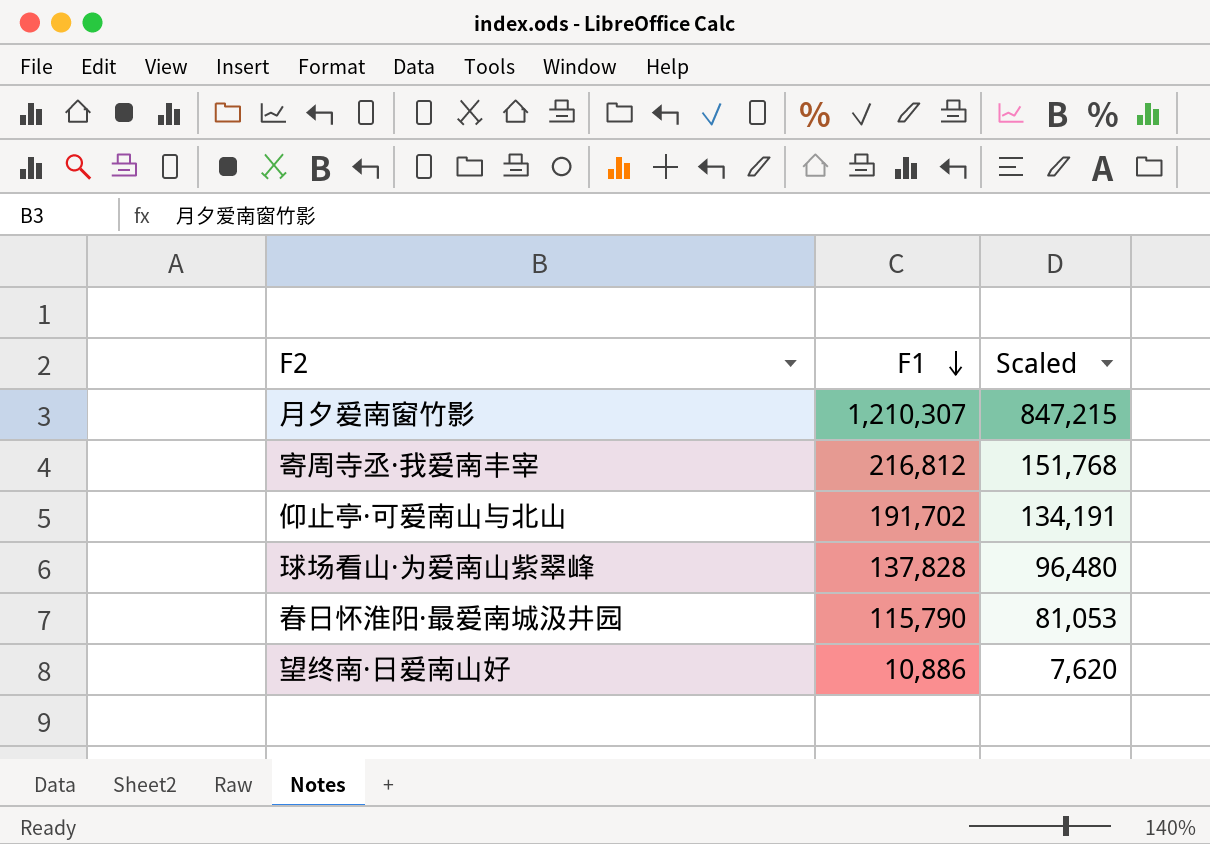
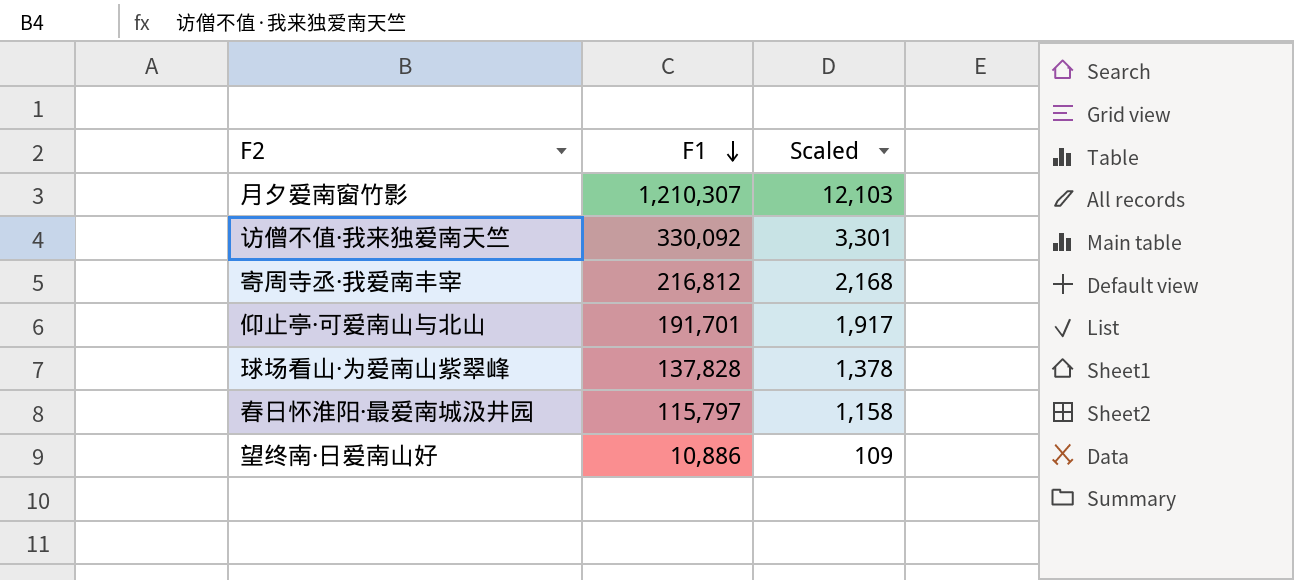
column Scaled | formula: [F1] * 0.7 -> [F1] * 0.01
row 访僧不值·我来独爱南天竺: none -> 330,092 | 3,301
仰止亭·可爱南山与北山 | F1: 191,702 -> 191,701
春日怀淮阳·最爱南城汲井园 | F1: 115,790 -> 115,797

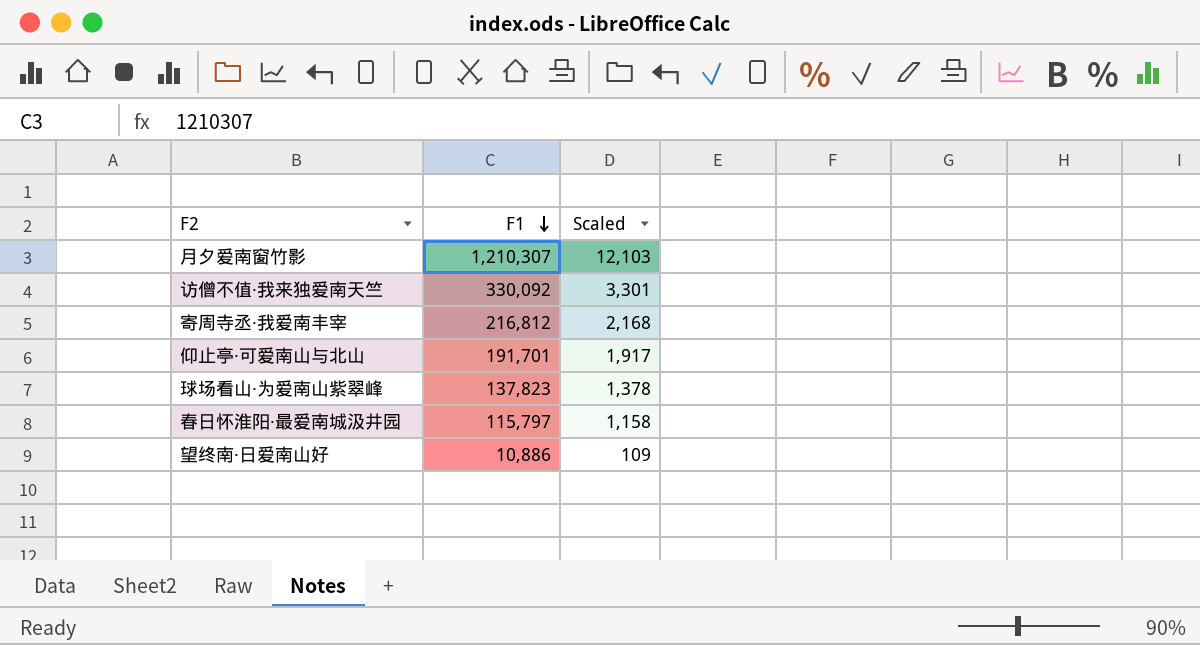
球场看山·为爱南山紫翠峰 | F1: 137,828 -> 137,823

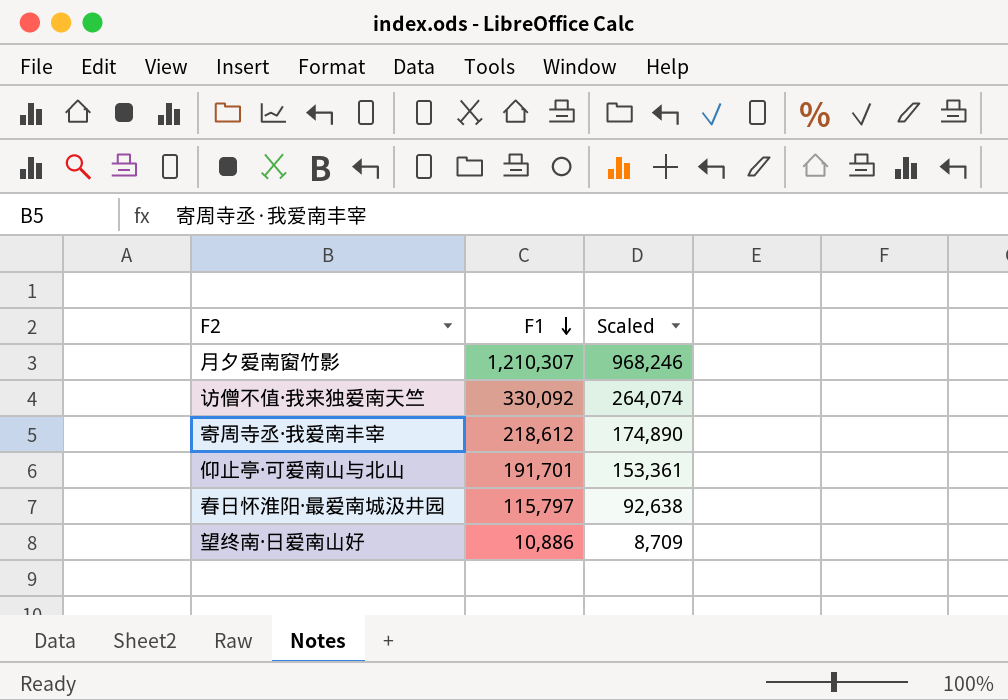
column Scaled | formula: [F1] * 0.01 -> [F1] * 0.8
row 球场看山·为爱南山紫翠峰: 137,823 | 1,378 -> none
寄周寺丞·我爱南丰宰 | F1: 216,812 -> 218,612

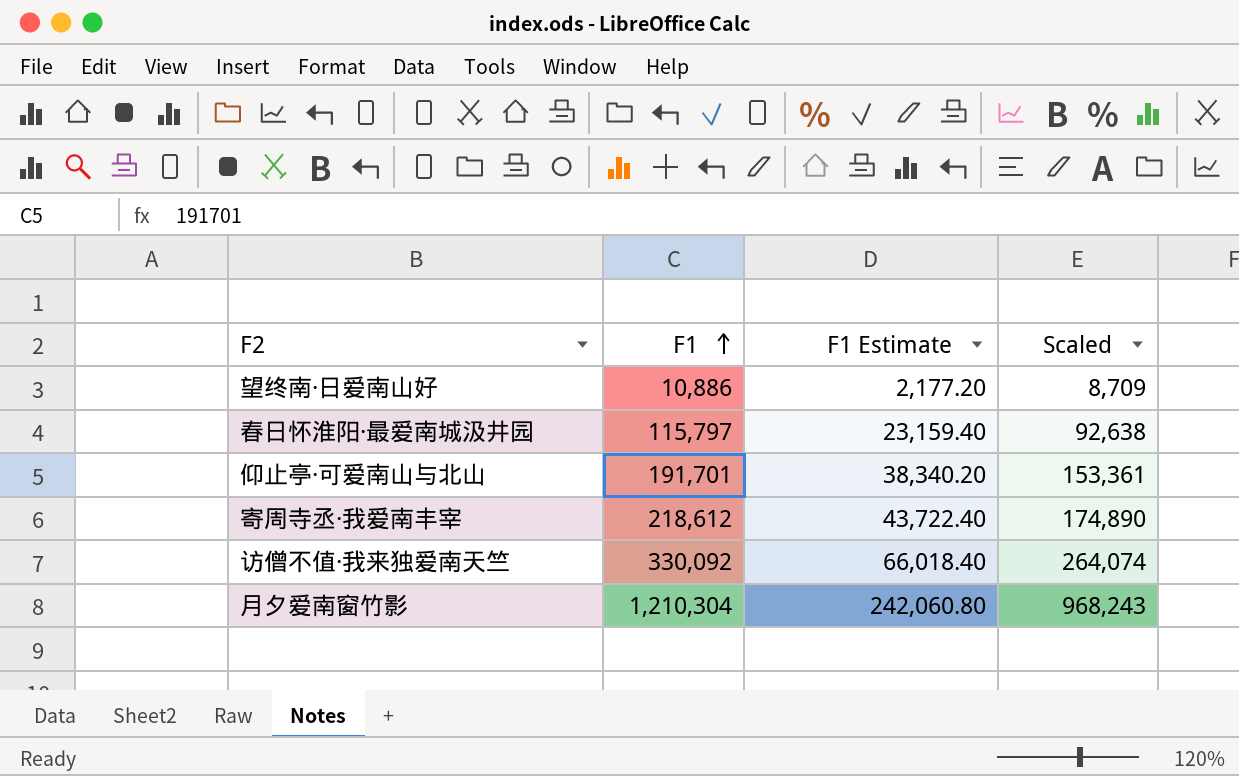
row order: F1 descending -> F1 ascending
column F1 Estimate | formula: none -> [F1] * 0.2
月夕爱南窗竹影 | F1: 1,210,307 -> 1,210,304
月夕爱南窗竹影 | Scaled: 968,246 -> 968,243

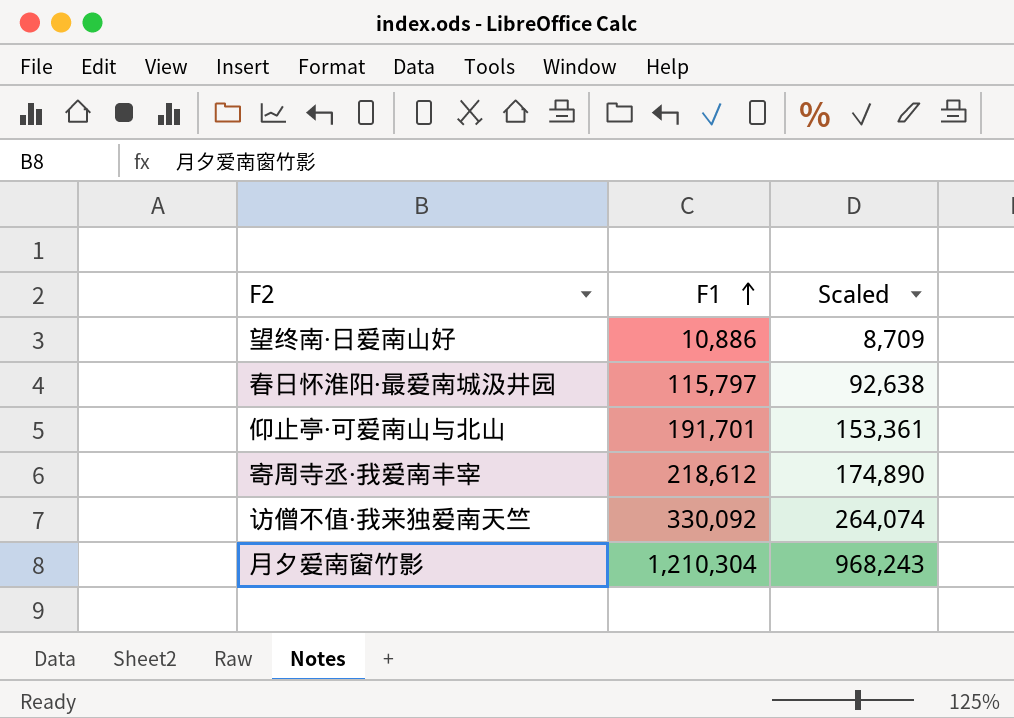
column F1 Estimate | formula: [F1] * 0.2 -> none

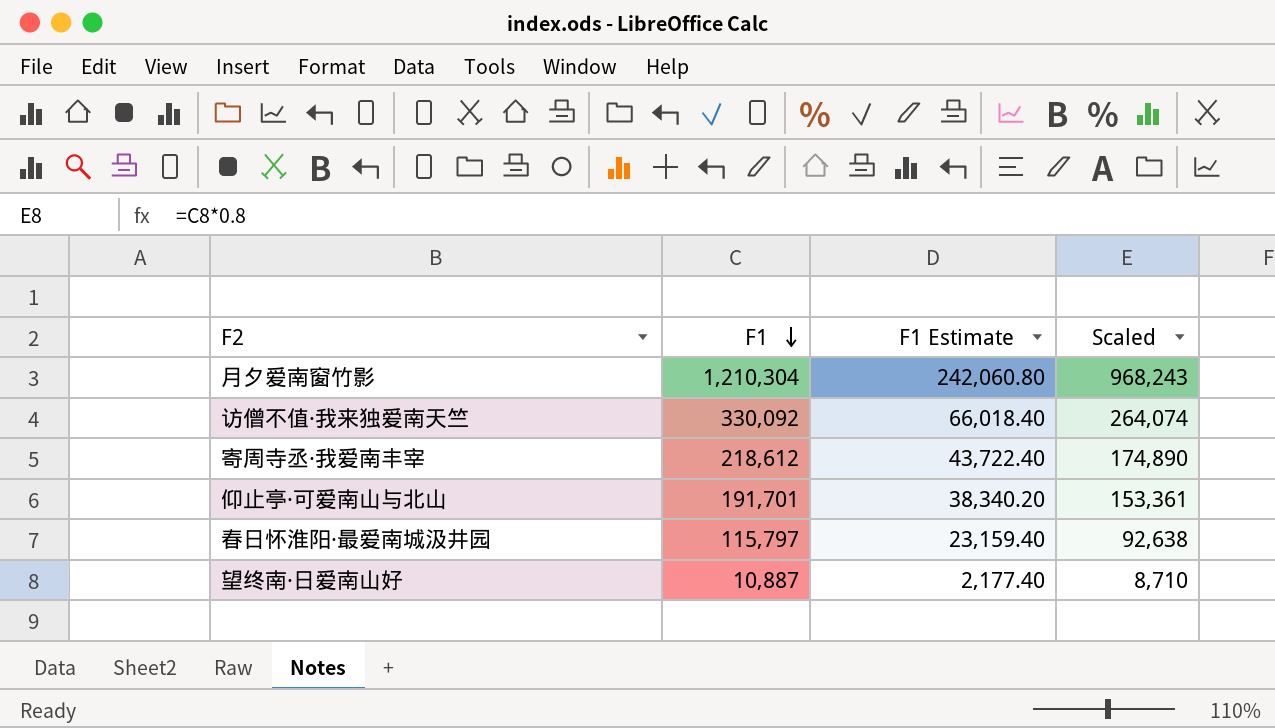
row order: F1 ascending -> F1 descending
column F1 Estimate | formula: none -> [F1] * 0.2
望终南·日爱南山好 | F1: 10,886 -> 10,887
望终南·日爱南山好 | Scaled: 8,709 -> 8,710

